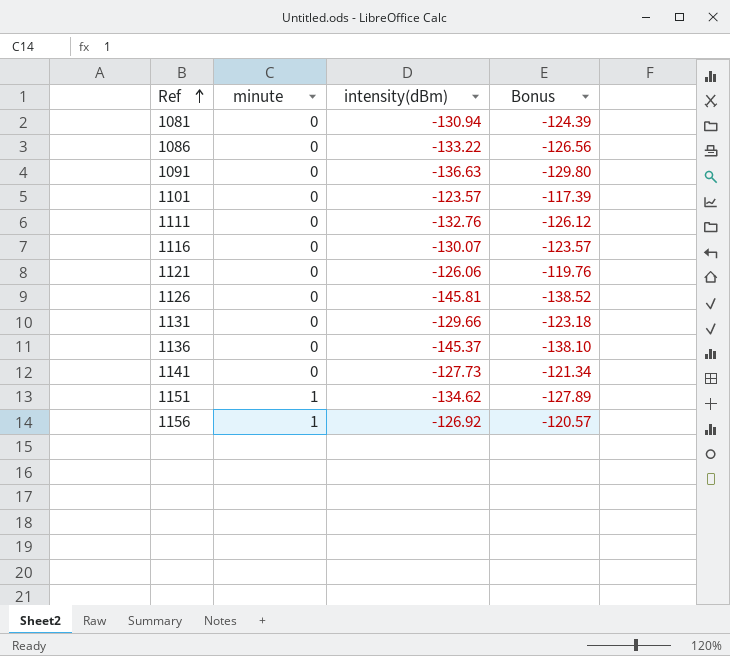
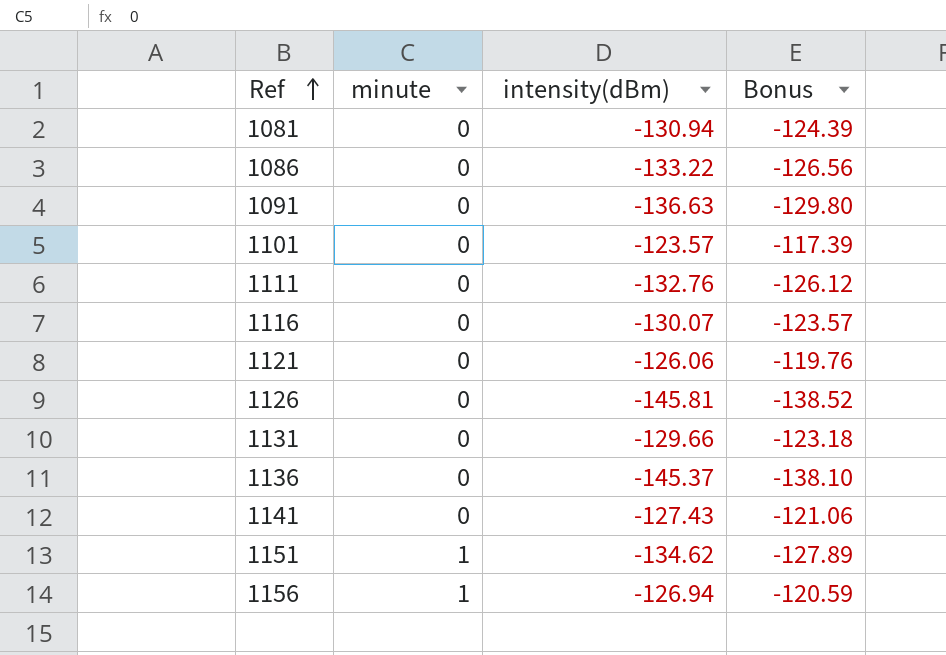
1141 | intensity(dBm): -127.73 -> -127.43
1141 | Bonus: -121.34 -> -121.06
1156 | intensity(dBm): -126.92 -> -126.94
1156 | Bonus: -120.57 -> -120.59

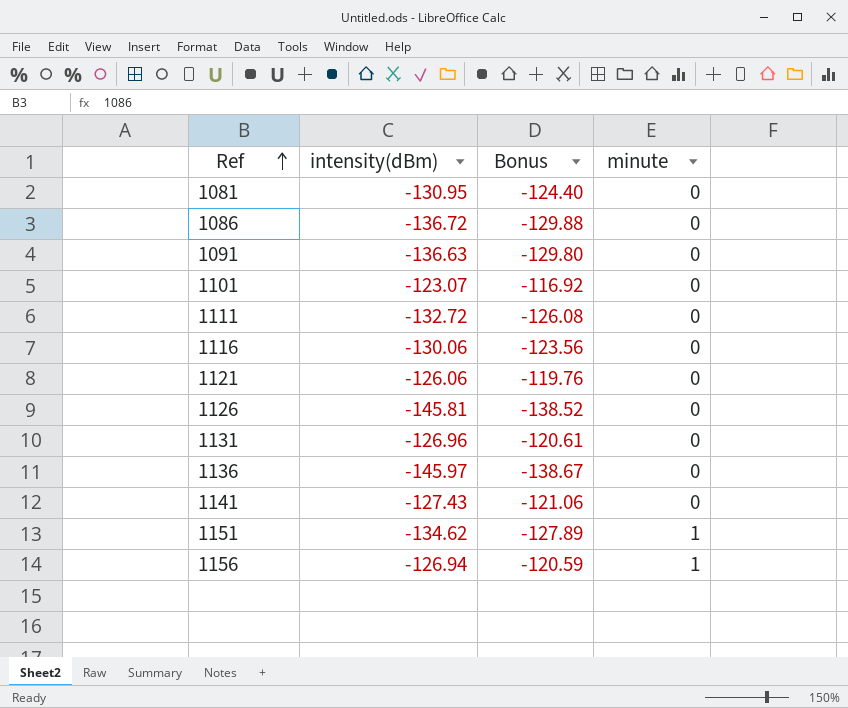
column minute | position: 2 -> 4
1081 | intensity(dBm): -130.94 -> -130.95
1081 | Bonus: -124.39 -> -124.40
1086 | intensity(dBm): -133.22 -> -136.72
1086 | Bonus: -126.56 -> -129.88
1101 | intensity(dBm): -123.57 -> -123.07
1101 | Bonus: -117.39 -> -116.92
1111 | intensity(dBm): -132.76 -> -132.72
1111 | Bonus: -126.12 -> -126.08
1116 | intensity(dBm): -130.07 -> -130.06
1116 | Bonus: -123.57 -> -123.56
1131 | intensity(dBm): -129.66 -> -126.96
1131 | Bonus: -123.18 -> -120.61
1136 | intensity(dBm): -145.37 -> -145.97
1136 | Bonus: -138.10 -> -138.67

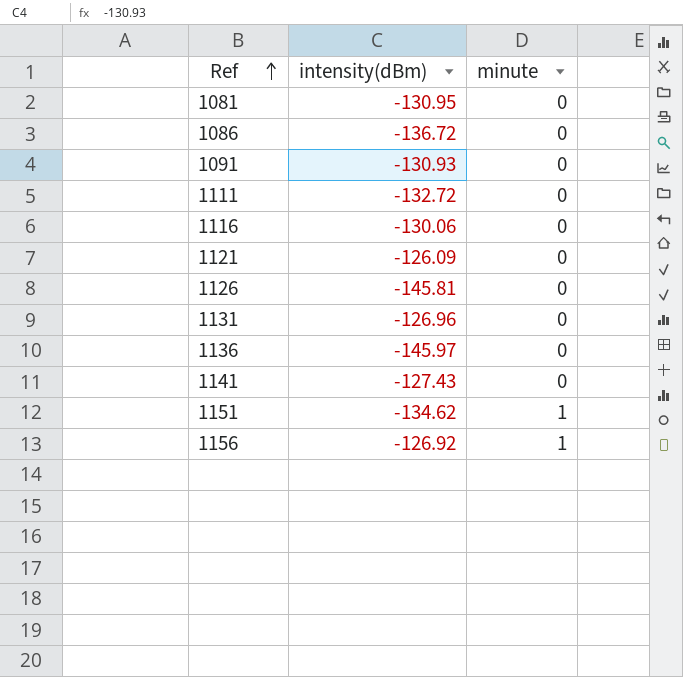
column Bonus | formula: [intensity(dBm)] * 0.95 -> none
row 1101: -123.07 | -116.92 | 0 -> none
1091 | intensity(dBm): -136.63 -> -130.93
1121 | intensity(dBm): -126.06 -> -126.09
1156 | intensity(dBm): -126.94 -> -126.92

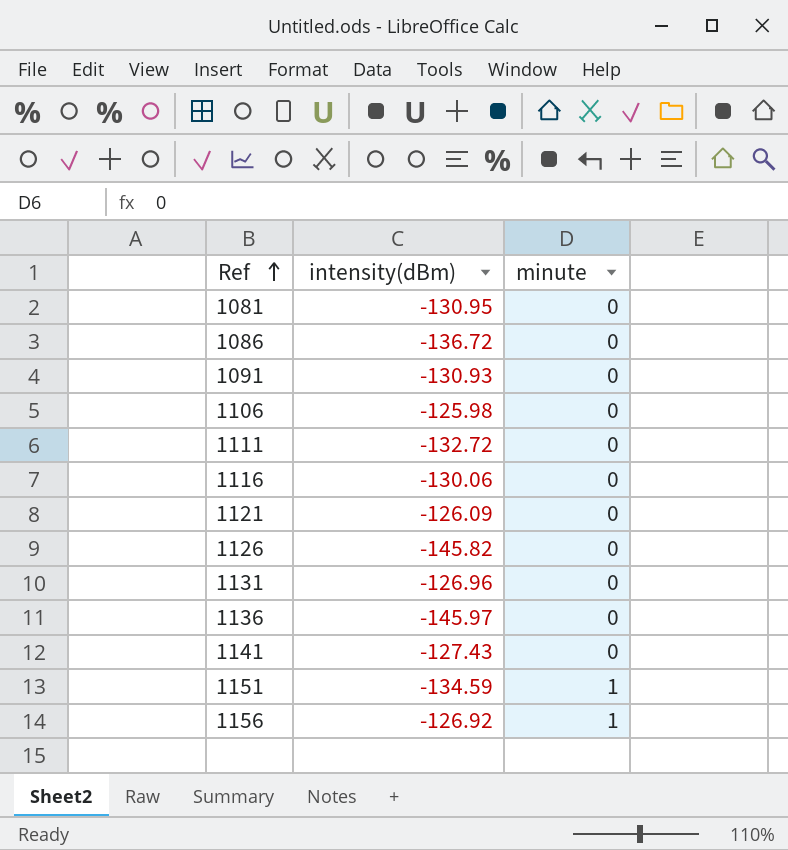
row 1106: none -> -125.98 | 0
1126 | intensity(dBm): -145.81 -> -145.82
1151 | intensity(dBm): -134.62 -> -134.59

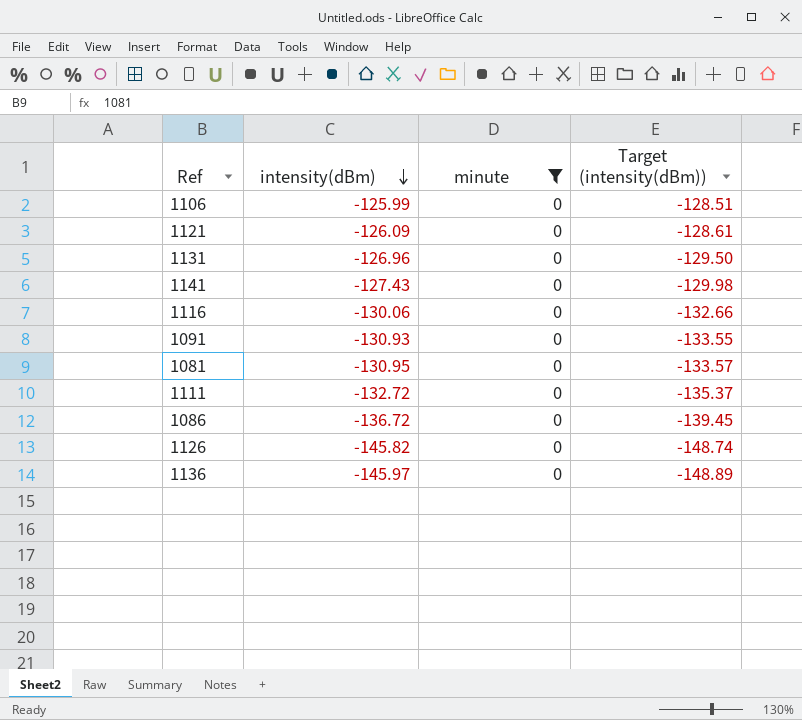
filter: none -> minute = 0
row order: Ref ascending -> intensity(dBm) descending
column Target (intensity(dBm)) | formula: none -> [intensity(dBm)] * 1.02
1106 | intensity(dBm): -125.98 -> -125.99

